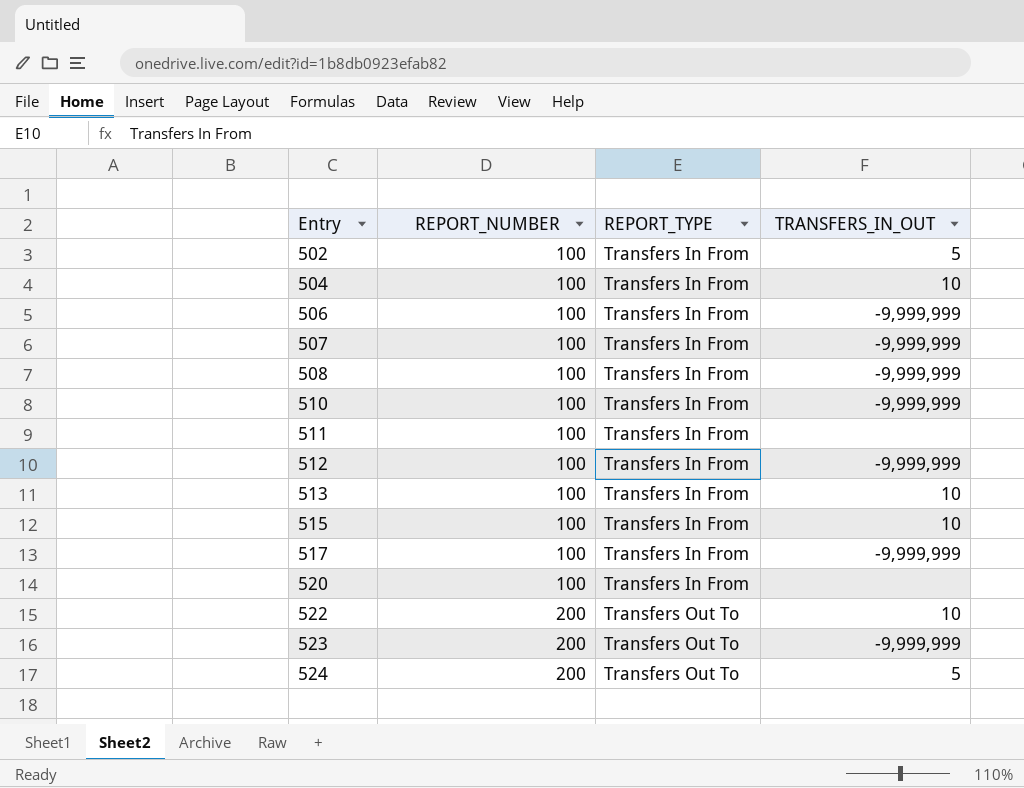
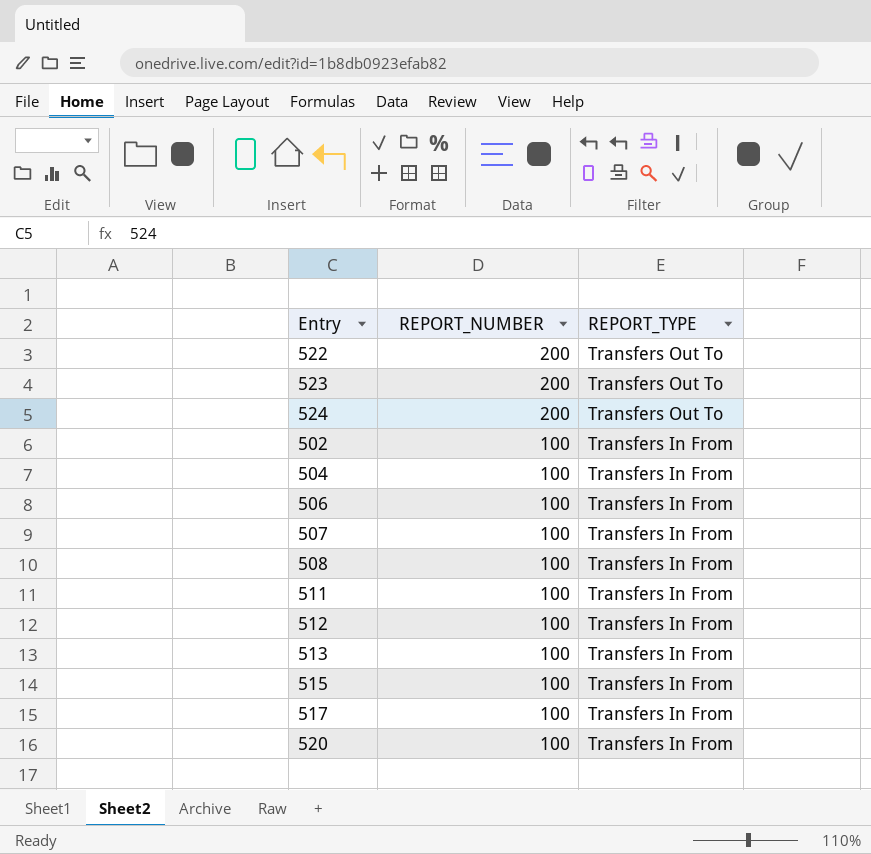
row order: Entry ascending -> REPORT_NUMBER descending
column TRANSFERS_IN_OUT | position: 4 -> none
row 510: 100 | Transfers In From | -9,999,999 -> none

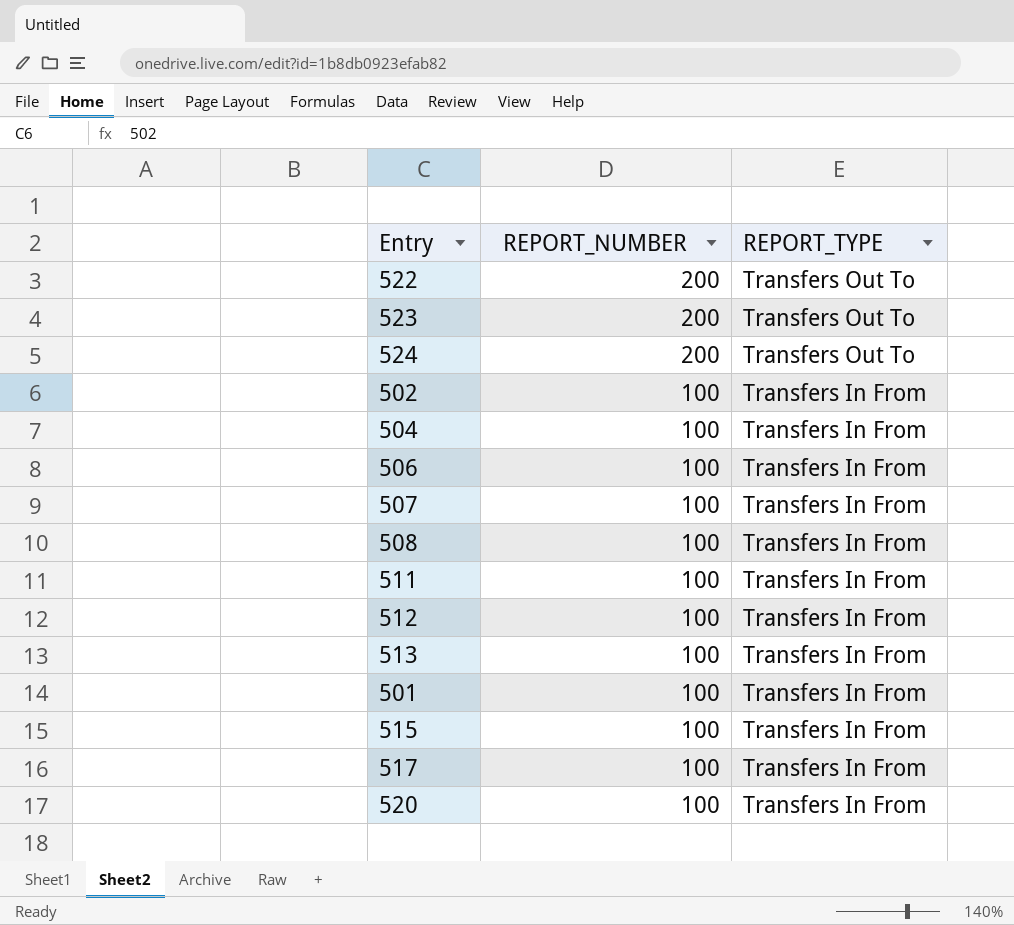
row 501: none -> 100 | Transfers In From

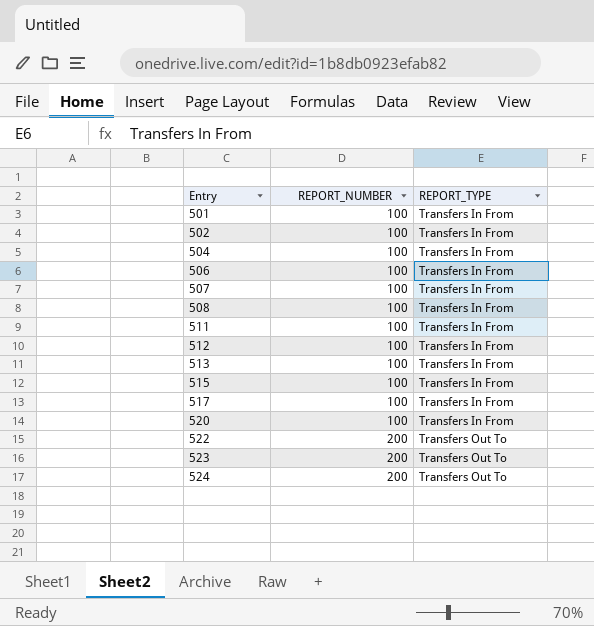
row order: REPORT_NUMBER descending -> Entry ascending

